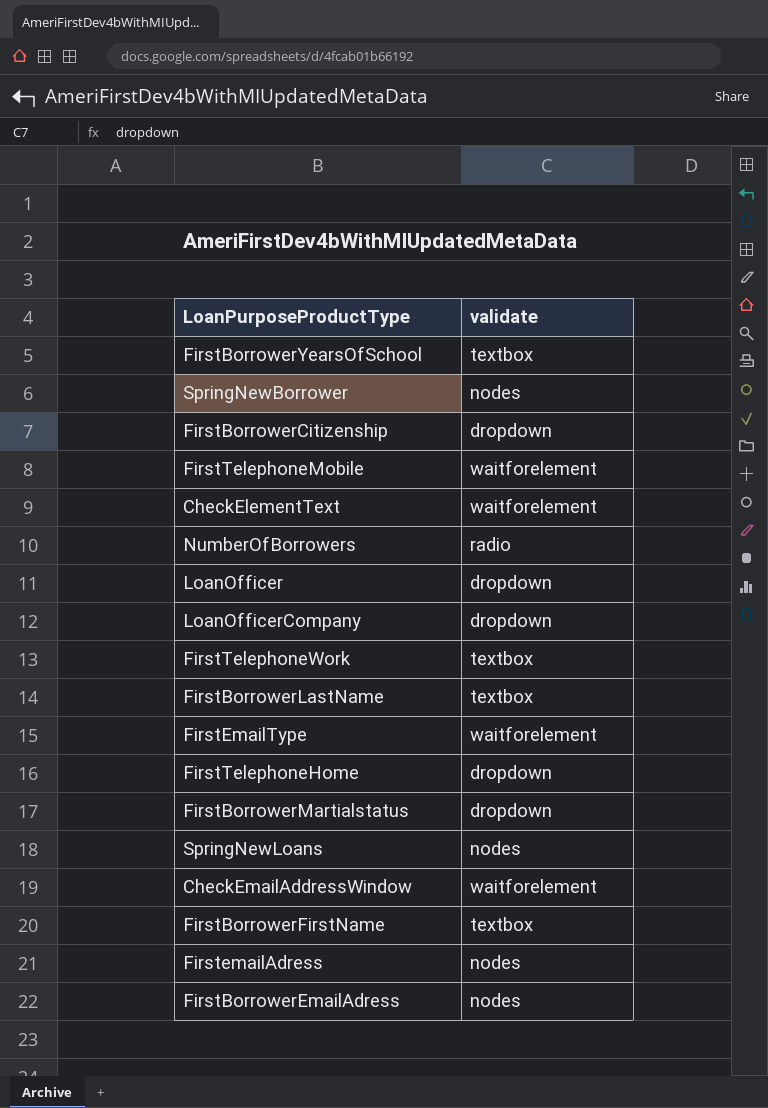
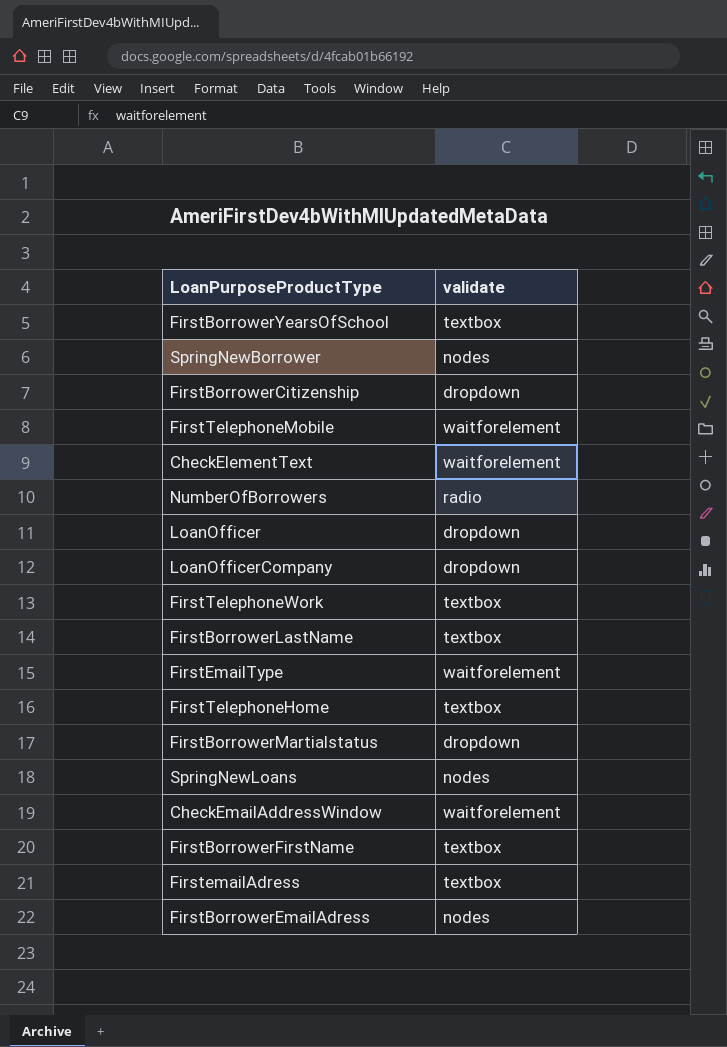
FirstTelephoneHome | validate: dropdown -> textbox
FirstemailAdress | validate: nodes -> textbox

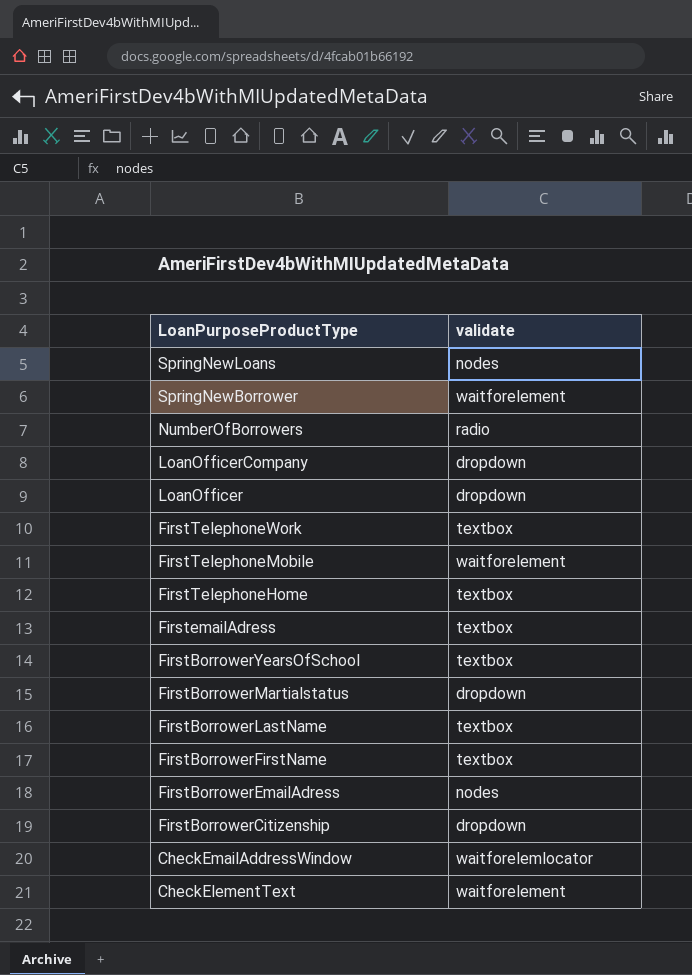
row order: none -> LoanPurposeProductType descending
row FirstEmailType: waitforelement -> none
SpringNewBorrower | validate: nodes -> waitforelement
CheckEmailAddressWindow | validate: waitforelement -> waitforelemlocator

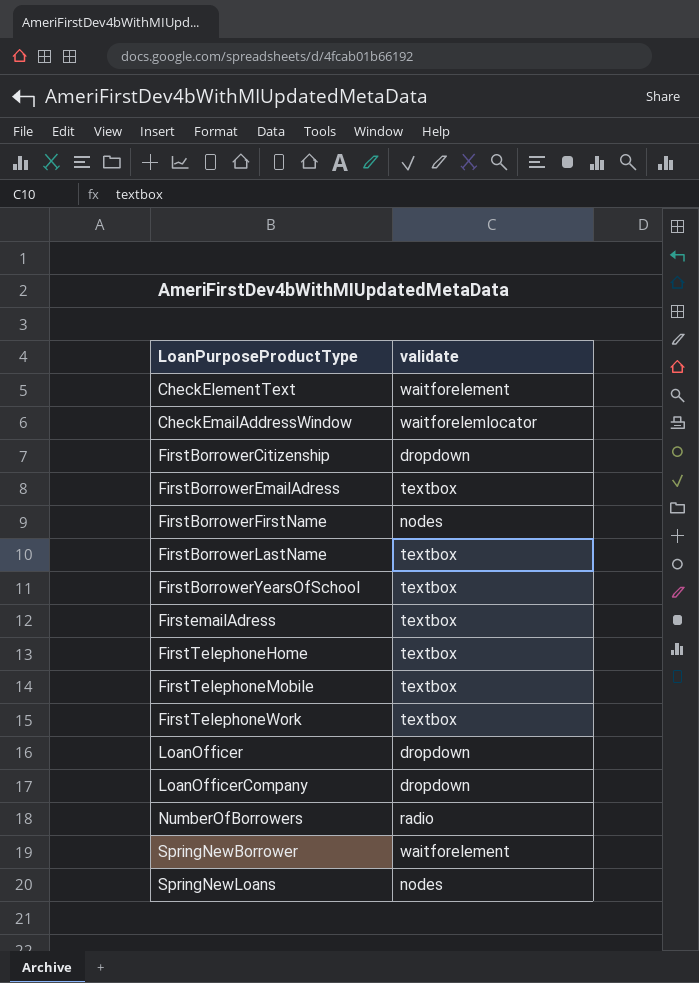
row order: LoanPurposeProductType descending -> LoanPurposeProductType ascending
row FirstBorrowerMartialstatus: dropdown -> none
FirstBorrowerEmailAdress | validate: nodes -> textbox
FirstBorrowerFirstName | validate: textbox -> nodes
FirstTelephoneMobile | validate: waitforelement -> textbox

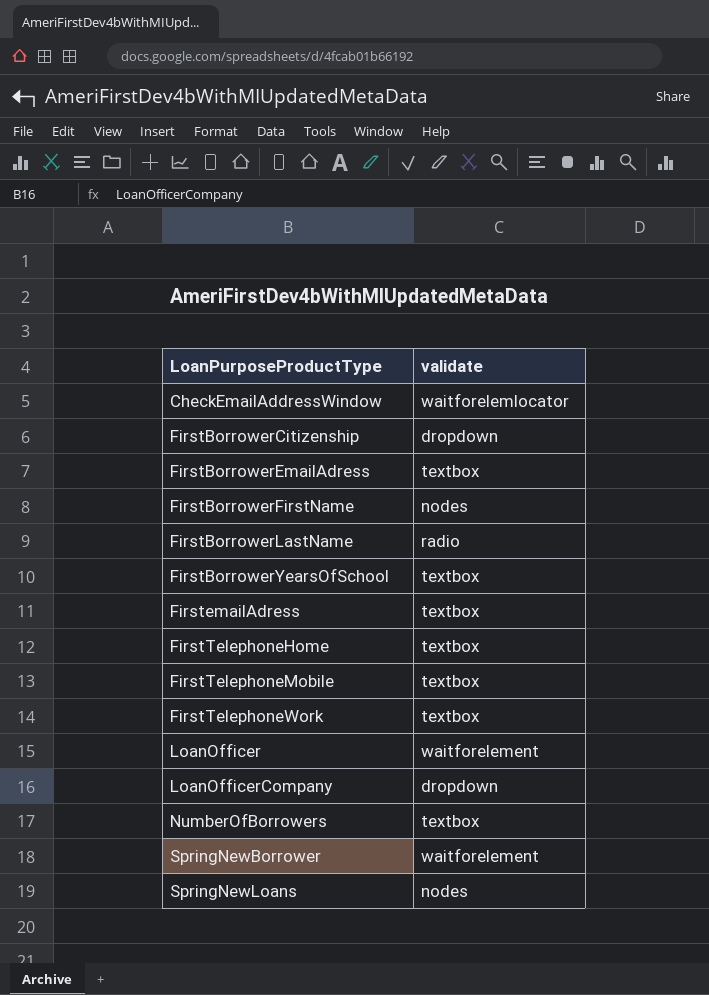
row CheckElementText: waitforelement -> none
FirstBorrowerLastName | validate: textbox -> radio
LoanOfficer | validate: dropdown -> waitforelement
NumberOfBorrowers | validate: radio -> textbox

